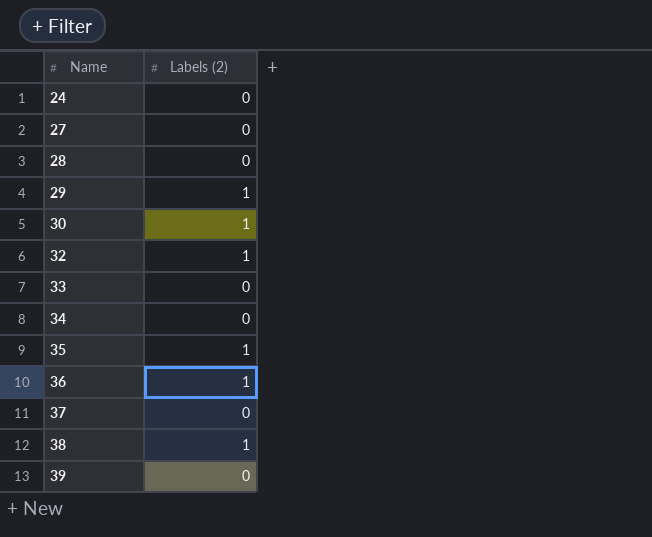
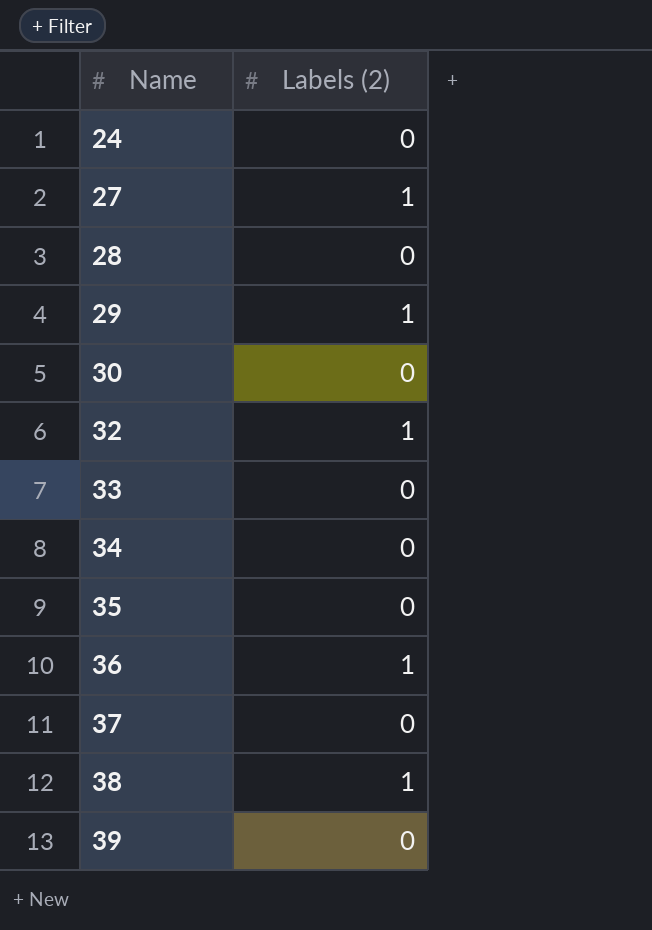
27 | Labels (2): 0 -> 1
30 | Labels (2): 1 -> 0
35 | Labels (2): 1 -> 0

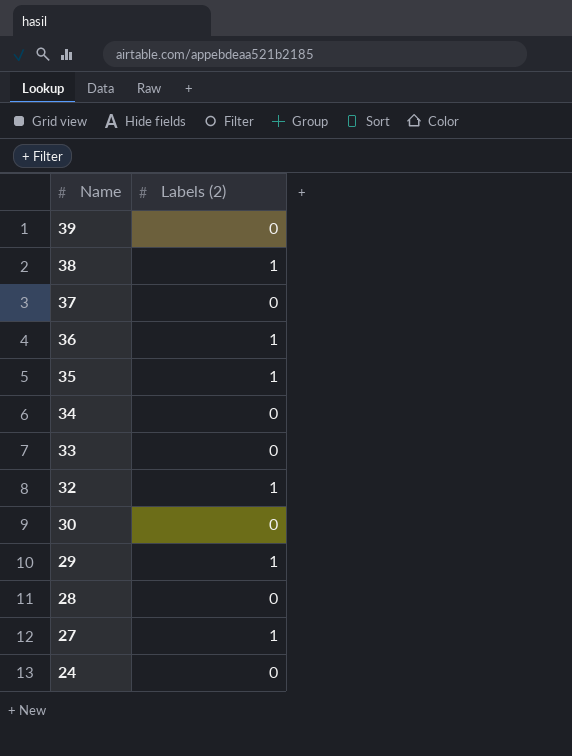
row order: Name ascending -> Name descending
35 | Labels (2): 0 -> 1

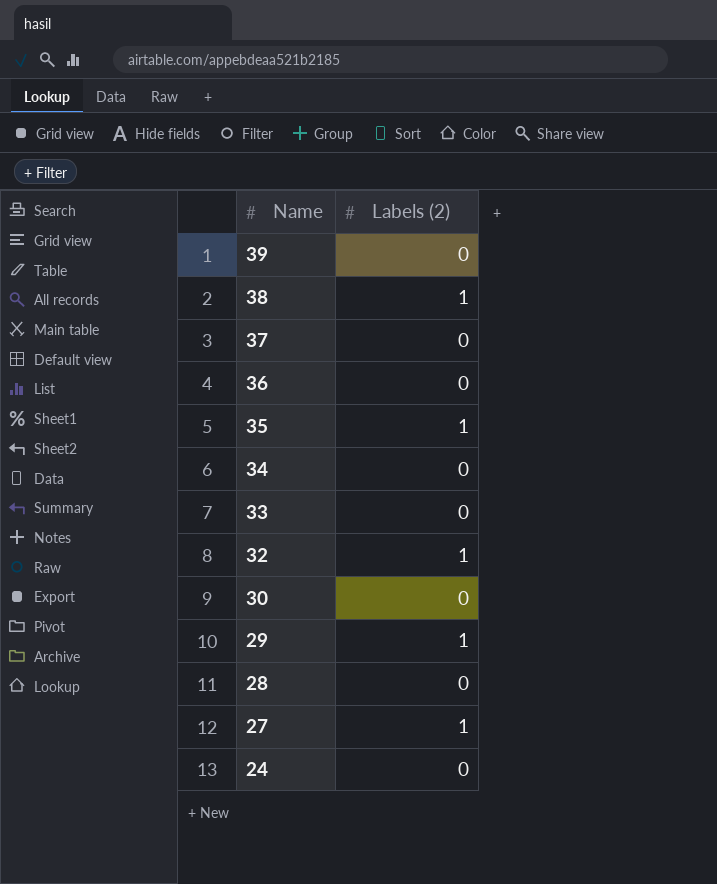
36 | Labels (2): 1 -> 0

